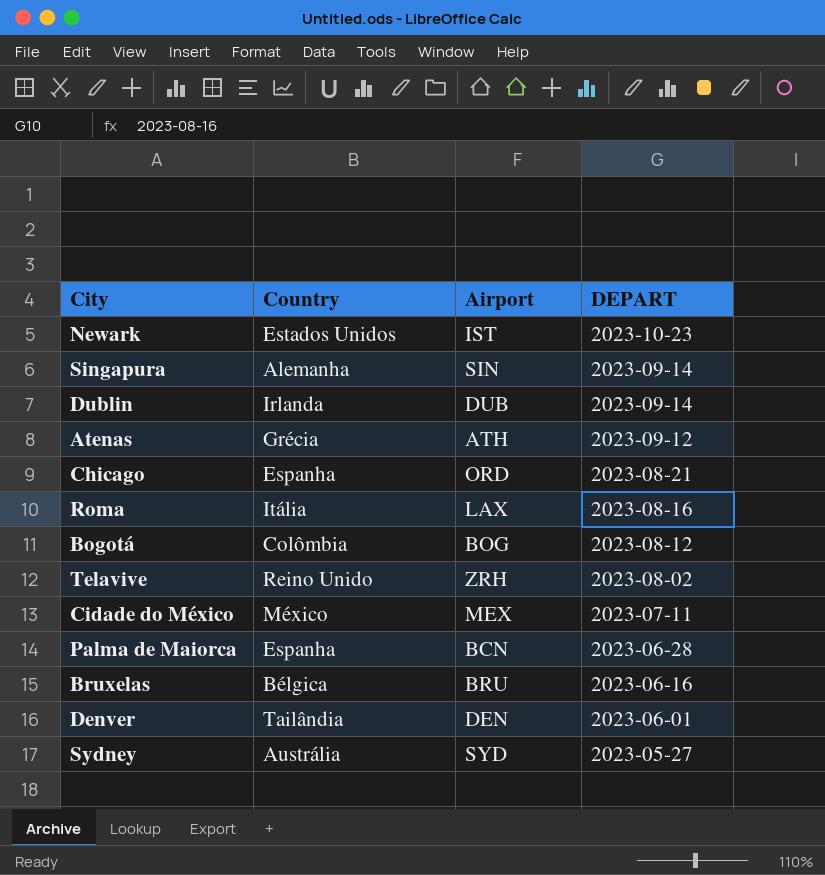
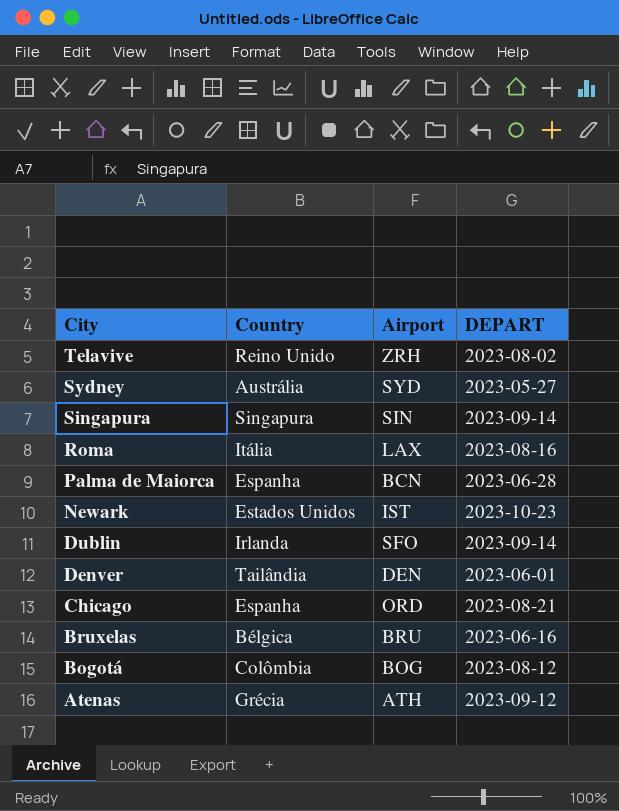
row order: DEPART descending -> City descending
row Cidade do México: México | MEX | 2023-07-11 -> none
Singapura | Country: Alemanha -> Singapura
Dublin | Airport: DUB -> SFO

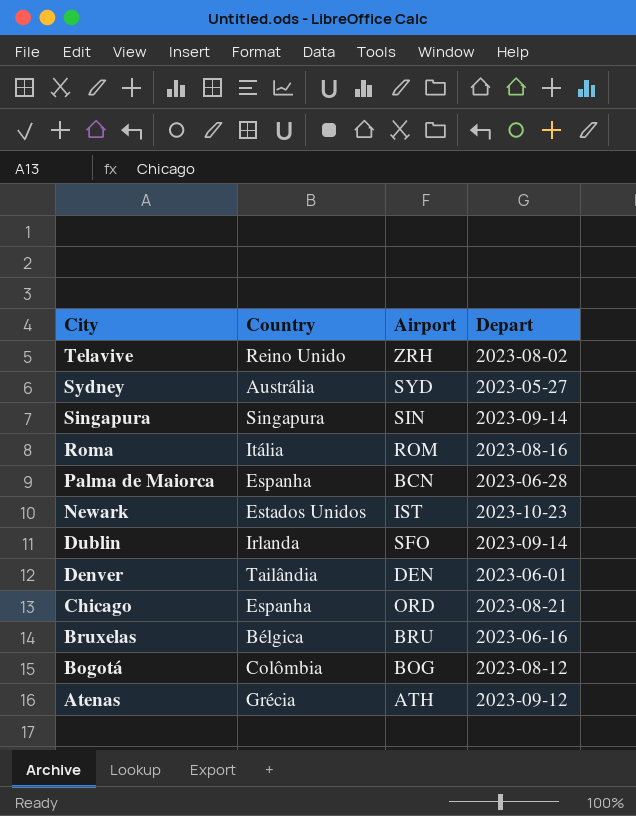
column name: DEPART -> Depart
Roma | Airport: LAX -> ROM

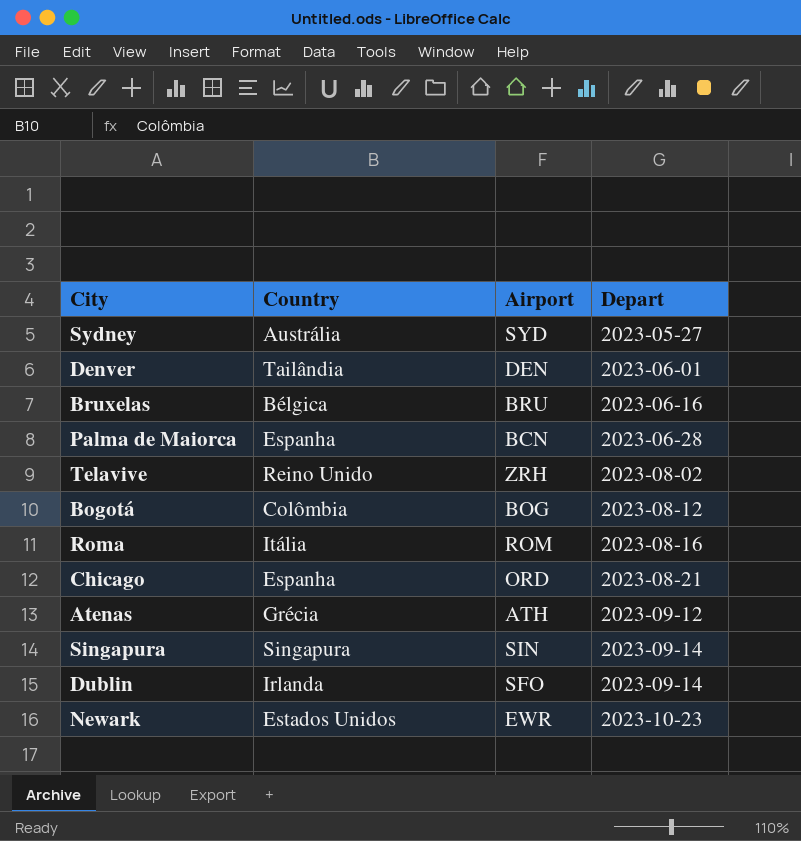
row order: City descending -> Depart ascending
Newark | Airport: IST -> EWR

